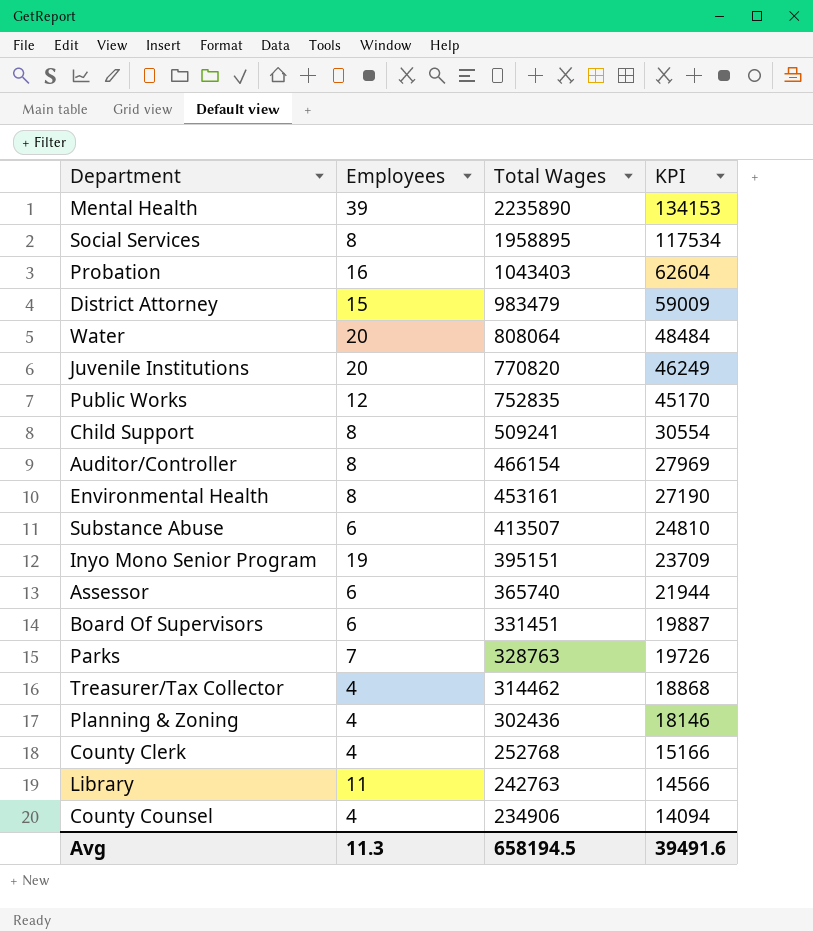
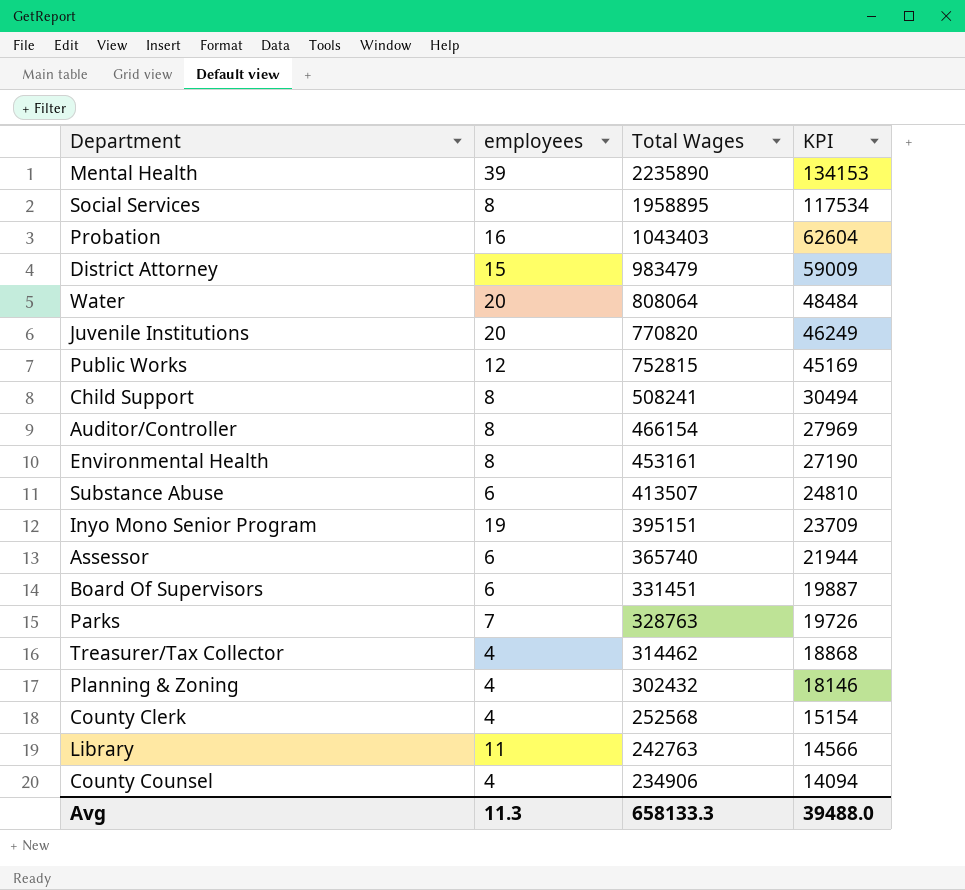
column name: Employees -> employees
Public Works | Total Wages: 752835 -> 752815
Public Works | KPI: 45170 -> 45169
Child Support | Total Wages: 509241 -> 508241
Child Support | KPI: 30554 -> 30494
Planning & Zoning | Total Wages: 302436 -> 302432
County Clerk | Total Wages: 252768 -> 252568
County Clerk | KPI: 15166 -> 15154
Avg | Total Wages: 658194.5 -> 658133.3
Avg | KPI: 39491.6 -> 39488.0

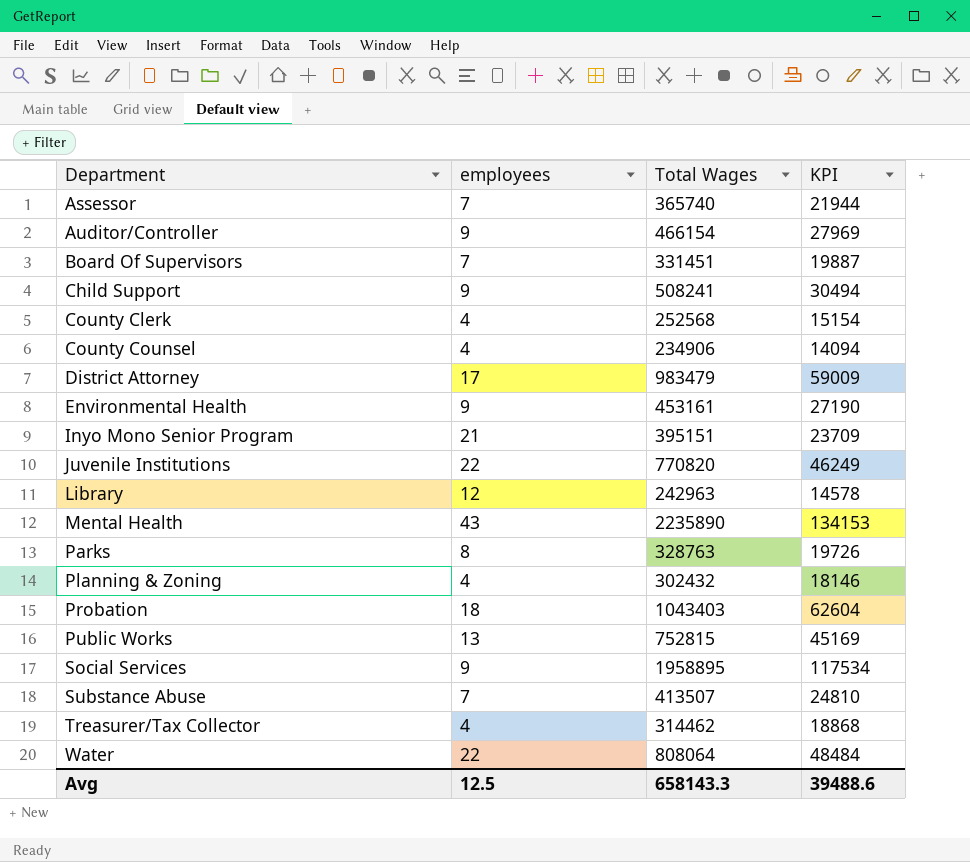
row order: Total Wages descending -> Department ascending
Assessor | employees: 6 -> 7
Auditor/Controller | employees: 8 -> 9
Board Of Supervisors | employees: 6 -> 7
Child Support | employees: 8 -> 9
District Attorney | employees: 15 -> 17
Environmental Health | employees: 8 -> 9
Inyo Mono Senior Program | employees: 19 -> 21
Juvenile Institutions | employees: 20 -> 22
Library | employees: 11 -> 12
Library | Total Wages: 242763 -> 242963
Library | KPI: 14566 -> 14578
Mental Health | employees: 39 -> 43
Parks | employees: 7 -> 8
Probation | employees: 16 -> 18
Public Works | employees: 12 -> 13
Social Services | employees: 8 -> 9
Substance Abuse | employees: 6 -> 7
Water | employees: 20 -> 22
Avg | employees: 11.3 -> 12.5
Avg | Total Wages: 658133.3 -> 658143.3
Avg | KPI: 39488.0 -> 39488.6

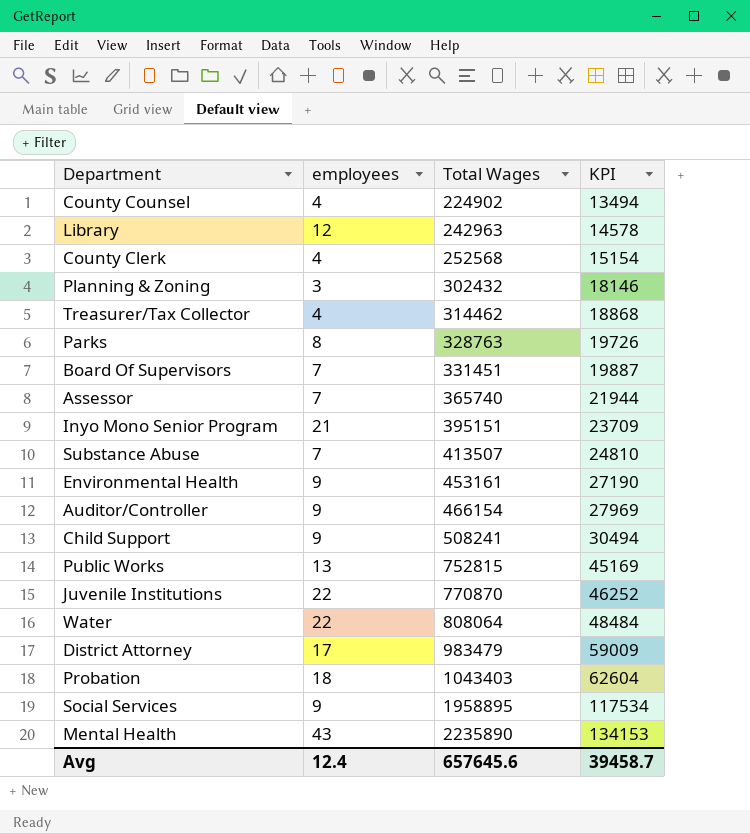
row order: Department ascending -> Total Wages ascending
County Counsel | Total Wages: 234906 -> 224902
County Counsel | KPI: 14094 -> 13494
Planning & Zoning | employees: 4 -> 3
Juvenile Institutions | Total Wages: 770820 -> 770870
Juvenile Institutions | KPI: 46249 -> 46252
Avg | employees: 12.5 -> 12.4
Avg | Total Wages: 658143.3 -> 657645.6
Avg | KPI: 39488.6 -> 39458.7

